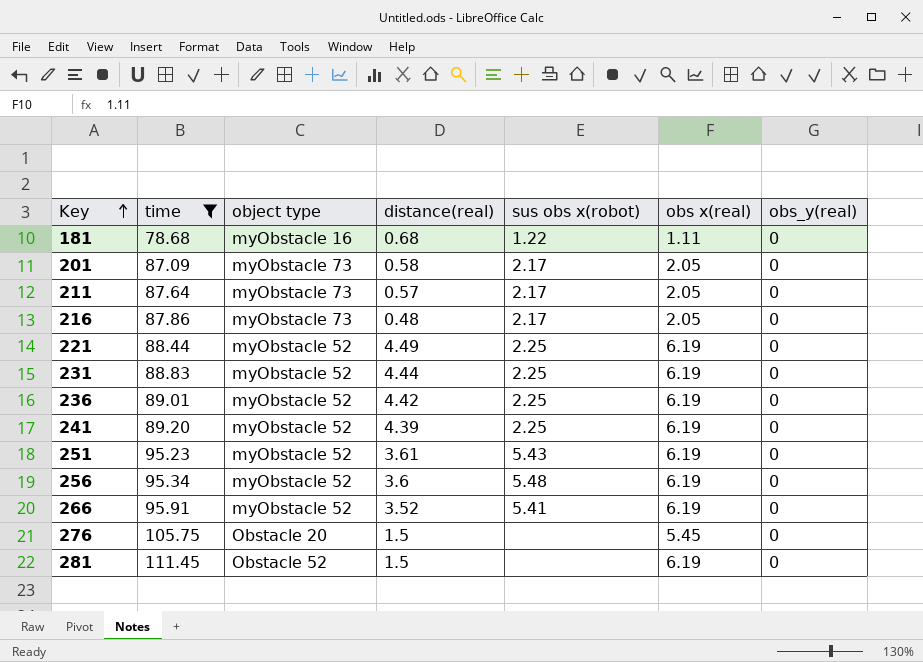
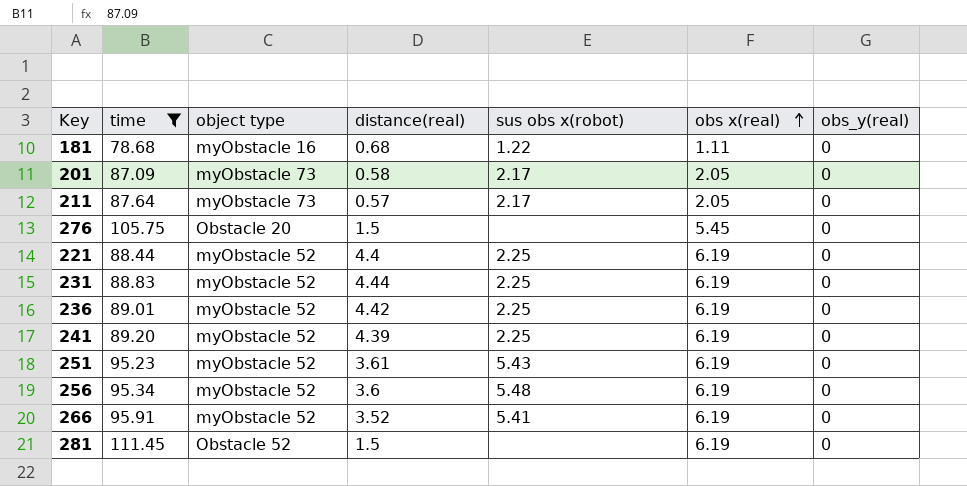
row order: Key ascending -> obs x(real) ascending
row 216: 87.86 | myObstacle 73 | 0.48 | 2.17 | 2.05 | 0 -> none
221 | distance(real): 4.49 -> 4.4

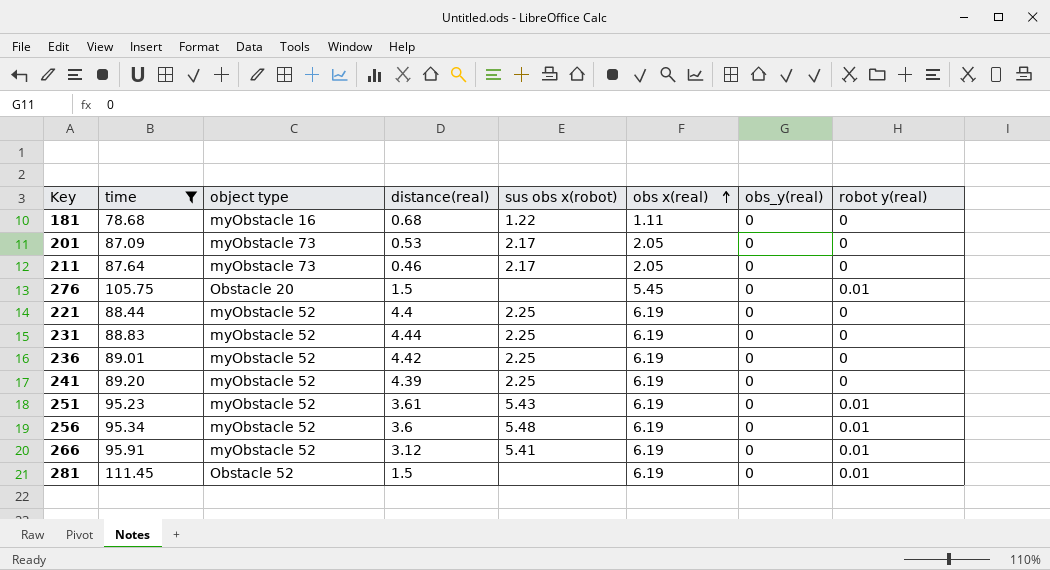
column robot y(real) | position: none -> 8
201 | distance(real): 0.58 -> 0.53
211 | distance(real): 0.57 -> 0.46
266 | distance(real): 3.52 -> 3.12

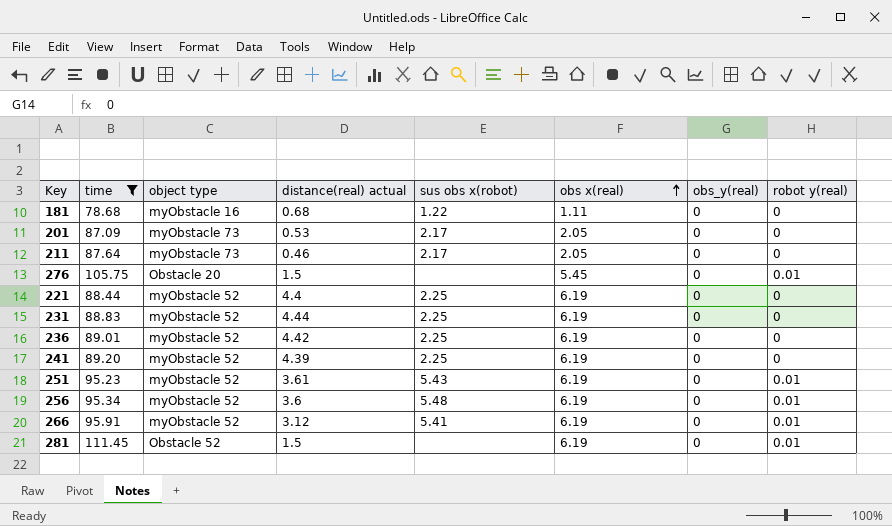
column name: distance(real) -> distance(real) actual

